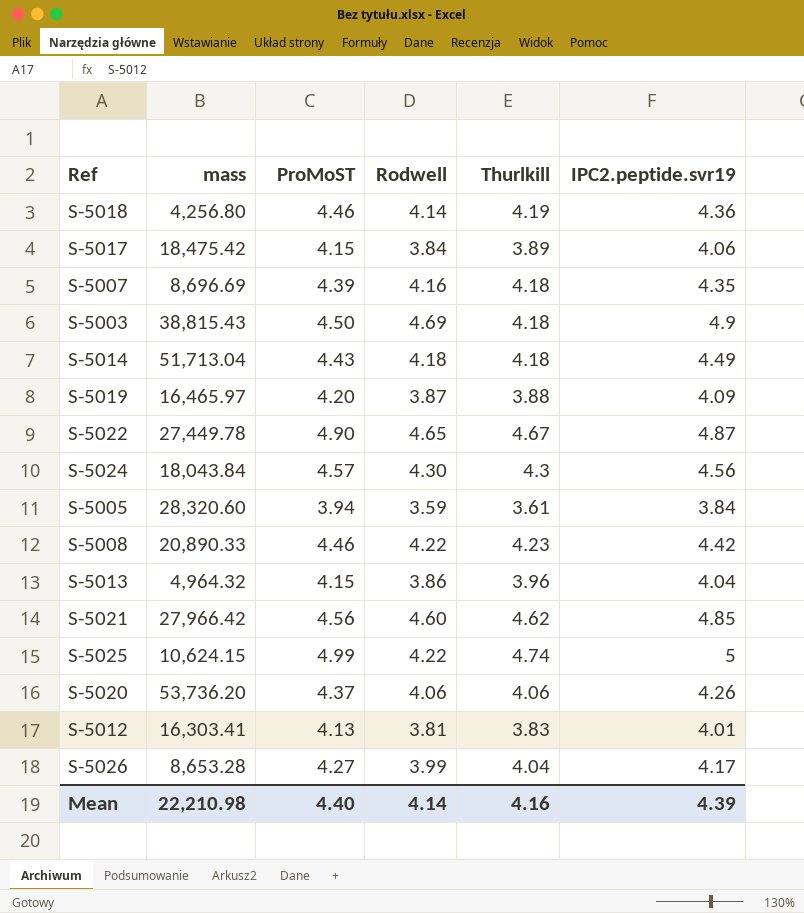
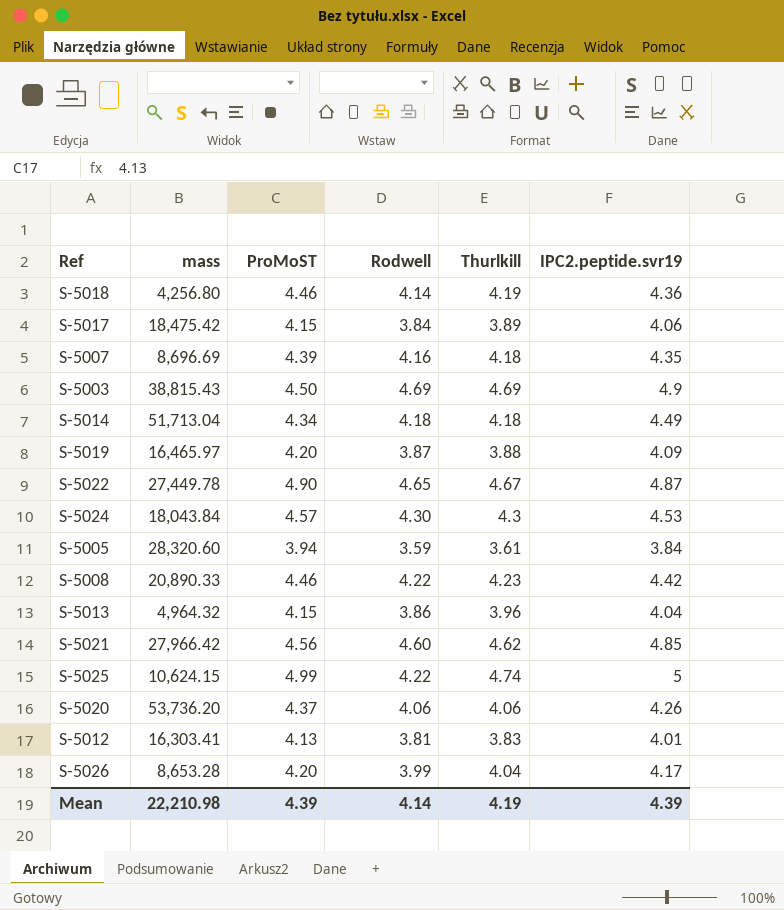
S-5003 | Thurlkill: 4.18 -> 4.69
S-5014 | ProMoST: 4.43 -> 4.34
S-5024 | IPC2.peptide.svr19: 4.56 -> 4.53
S-5026 | ProMoST: 4.27 -> 4.20
Mean | ProMoST: 4.40 -> 4.39
Mean | Thurlkill: 4.16 -> 4.19

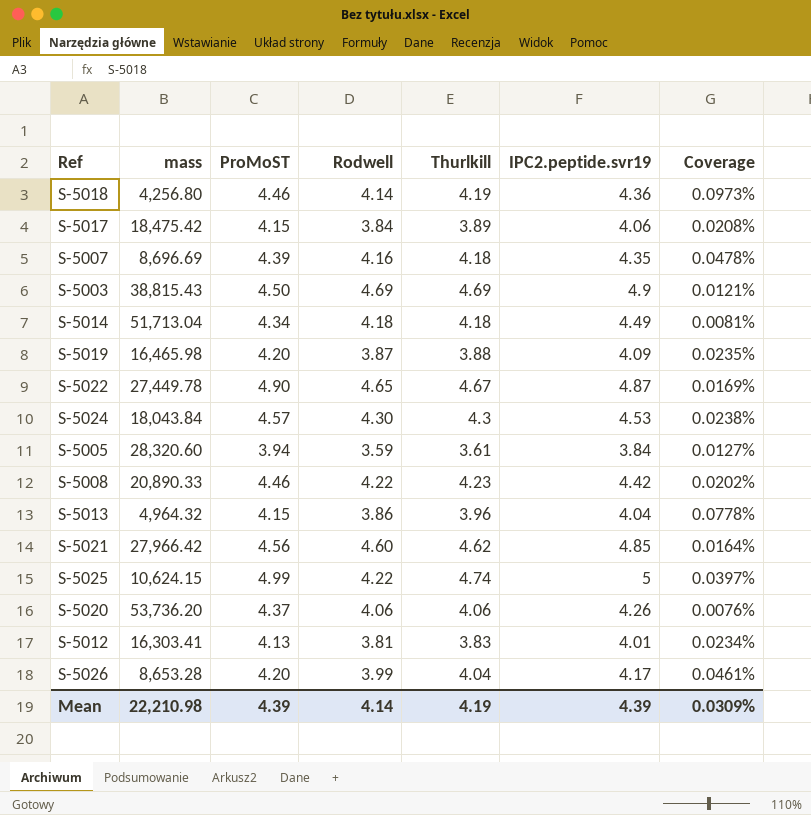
column Coverage | formula: none -> [Rodwell] / [mass]
S-5019 | mass: 16,465.97 -> 16,465.98

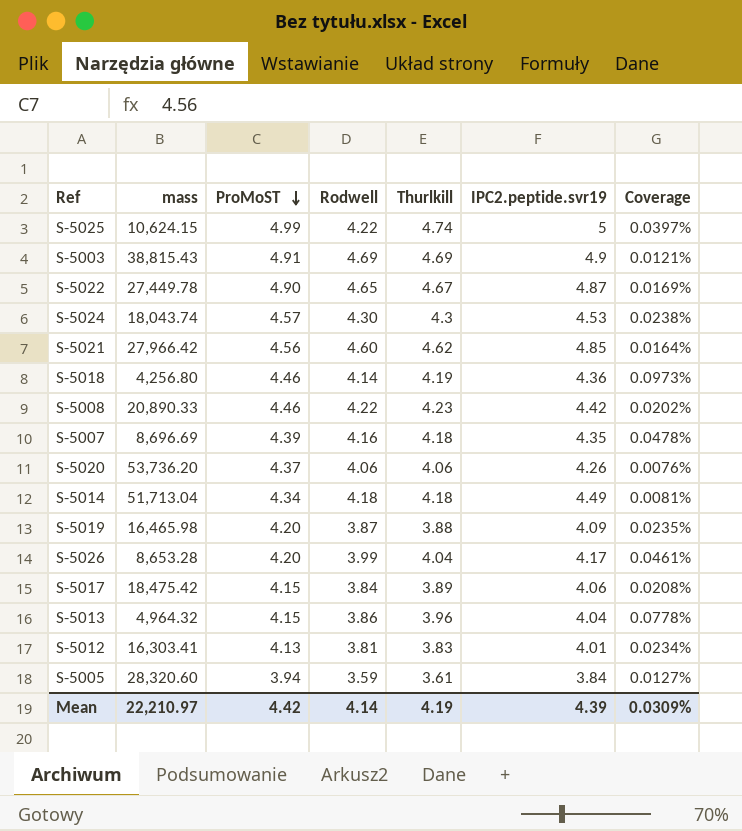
row order: none -> ProMoST descending
S-5003 | ProMoST: 4.50 -> 4.91
S-5024 | mass: 18,043.84 -> 18,043.74
Mean | mass: 22,210.98 -> 22,210.97
Mean | ProMoST: 4.39 -> 4.42

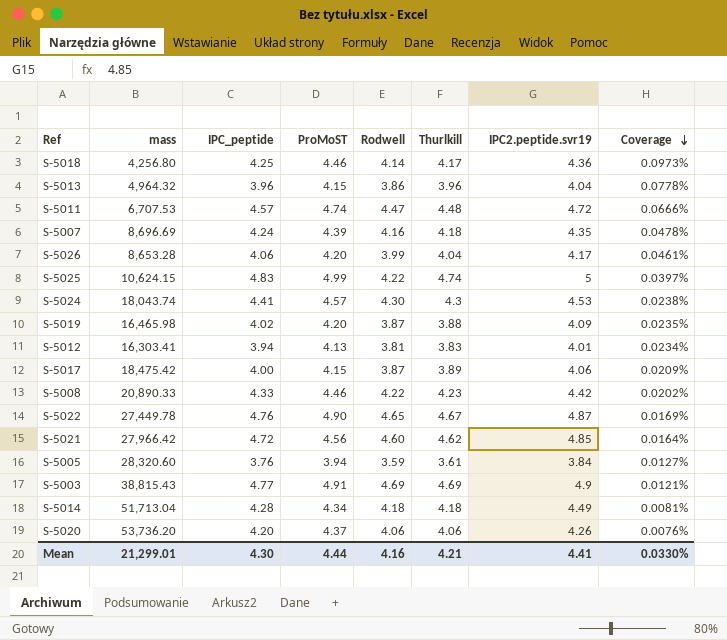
row order: ProMoST descending -> Coverage descending
column IPC_peptide | position: none -> 3
S-5018 | Thurlkill: 4.19 -> 4.17
row S-5011: none -> 6,707.53 | 4.57 | 4.74 | 4.47 | 4.48 | 4.72 | 0.0666%
S-5017 | Rodwell: 3.84 -> 3.87
S-5017 | Coverage: 0.0208% -> 0.0209%
Mean | mass: 22,210.97 -> 21,299.01
Mean | ProMoST: 4.42 -> 4.44
Mean | Rodwell: 4.14 -> 4.16
Mean | Thurlkill: 4.19 -> 4.21
Mean | IPC2.peptide.svr19: 4.39 -> 4.41
Mean | Coverage: 0.0309% -> 0.0330%

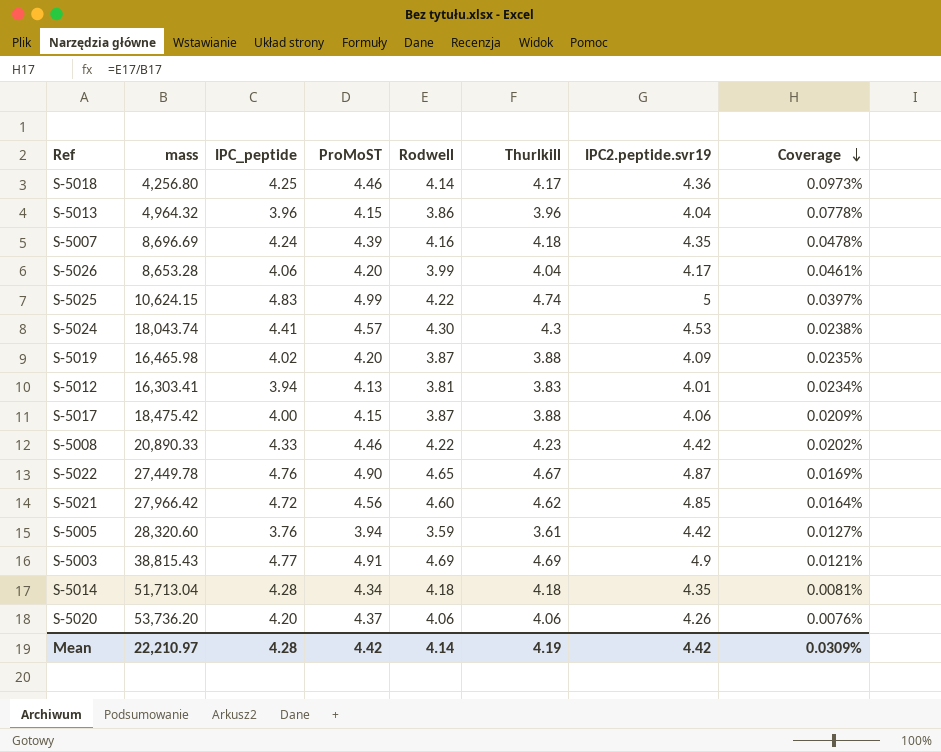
row S-5011: 6,707.53 | 4.57 | 4.74 | 4.47 | 4.48 | 4.72 | 0.0666% -> none
S-5017 | Thurlkill: 3.89 -> 3.88
S-5005 | IPC2.peptide.svr19: 3.84 -> 4.42
S-5014 | IPC2.peptide.svr19: 4.49 -> 4.35
Mean | mass: 21,299.01 -> 22,210.97
Mean | IPC_peptide: 4.30 -> 4.28
Mean | ProMoST: 4.44 -> 4.42
Mean | Rodwell: 4.16 -> 4.14
Mean | Thurlkill: 4.21 -> 4.19
Mean | IPC2.peptide.svr19: 4.41 -> 4.42
Mean | Coverage: 0.0330% -> 0.0309%

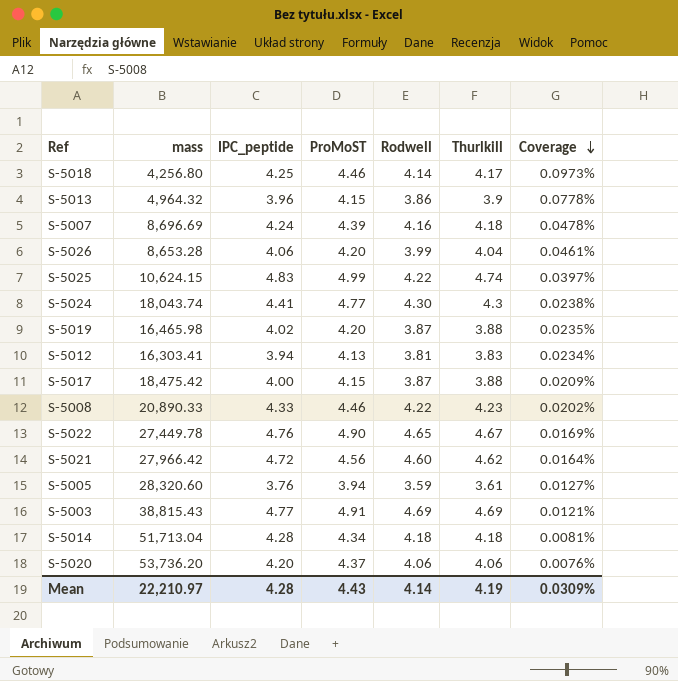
column IPC2.peptide.svr19 | position: 7 -> none
S-5013 | Thurlkill: 3.96 -> 3.9
S-5024 | ProMoST: 4.57 -> 4.77
Mean | ProMoST: 4.42 -> 4.43

